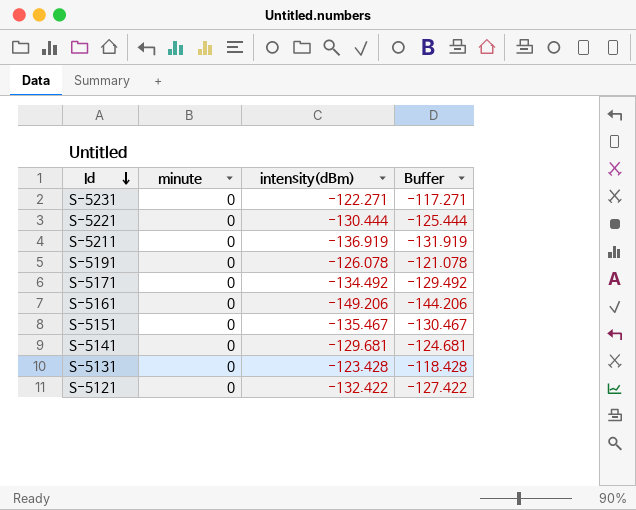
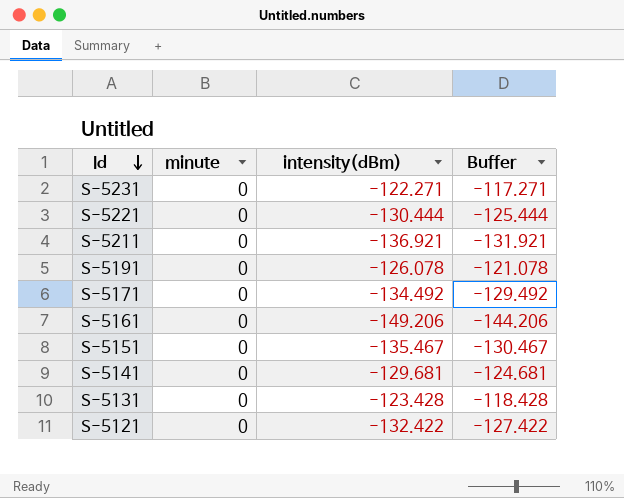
S-5211 | intensity(dBm): -136.919 -> -136.921
S-5211 | Buffer: -131.919 -> -131.921

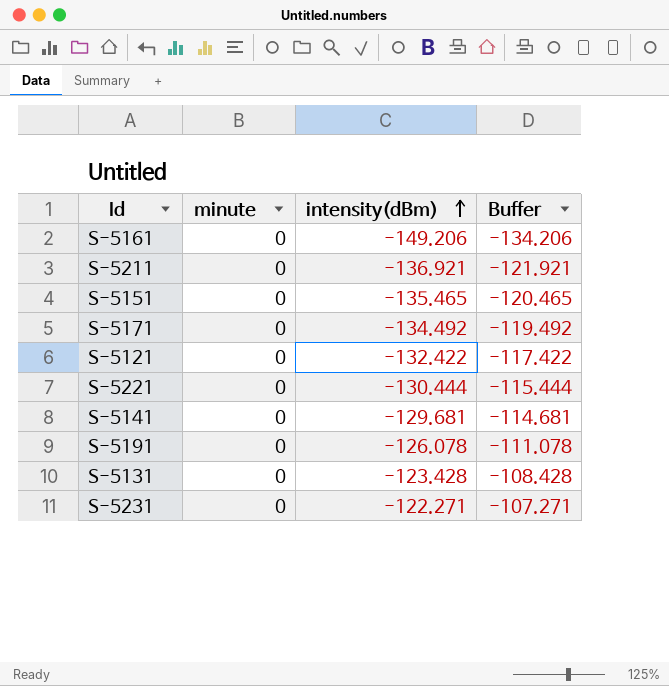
row order: Id descending -> intensity(dBm) ascending
column Buffer | formula: [intensity(dBm)] + 5 -> [intensity(dBm)] + 15
S-5151 | intensity(dBm): -135.467 -> -135.465

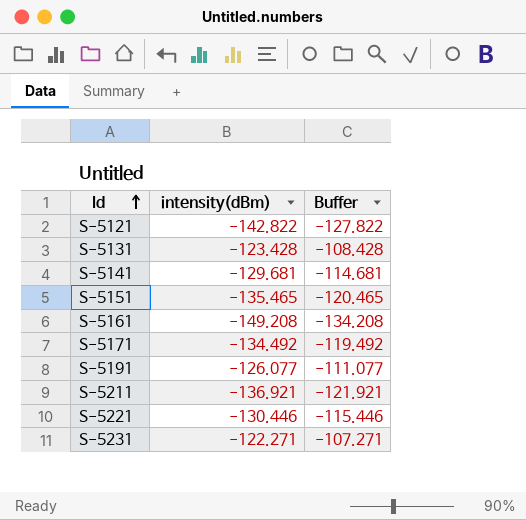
row order: intensity(dBm) ascending -> Id ascending
column minute | position: 2 -> none
S-5121 | intensity(dBm): -132.422 -> -142.822
S-5121 | Buffer: -117.422 -> -127.822
S-5161 | intensity(dBm): -149.206 -> -149.208
S-5161 | Buffer: -134.206 -> -134.208
S-5191 | intensity(dBm): -126.078 -> -126.077
S-5191 | Buffer: -111.078 -> -111.077
S-5221 | intensity(dBm): -130.444 -> -130.446
S-5221 | Buffer: -115.444 -> -115.446

